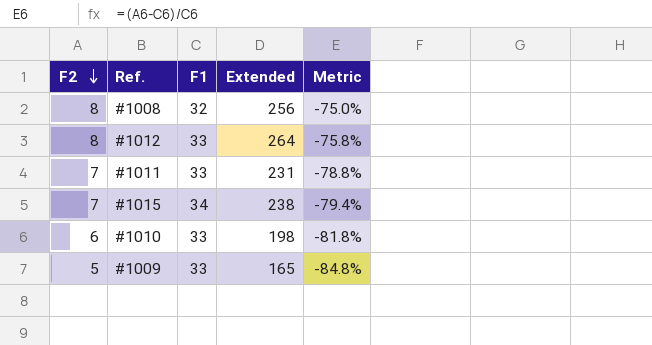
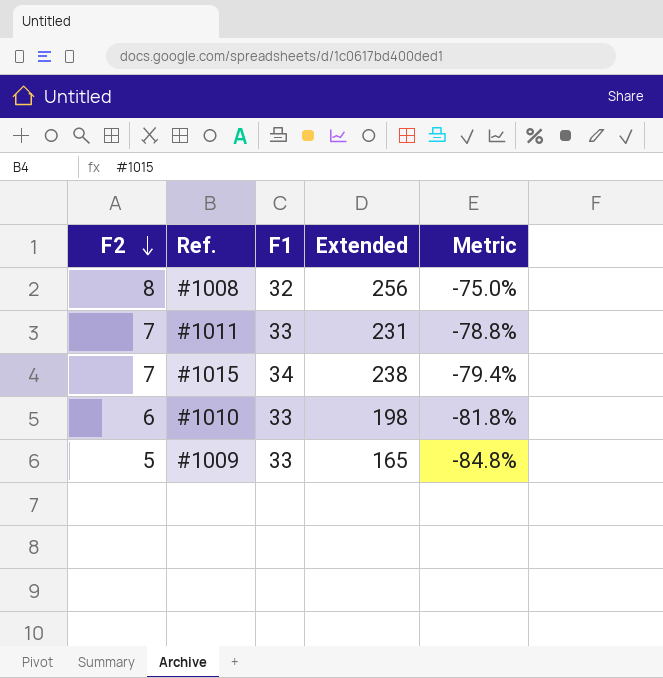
row #1012: 8 | 33 | 264 | -75.8% -> none

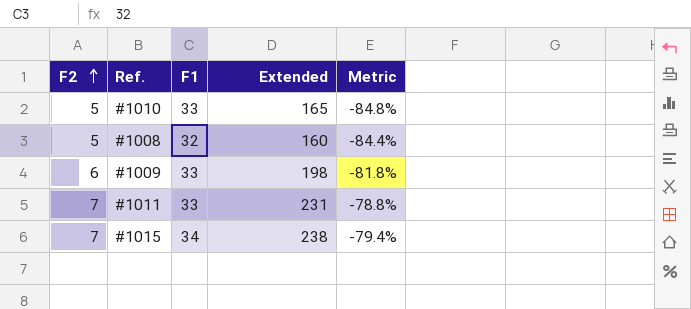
row order: F2 descending -> F2 ascending
#1010 | F2: 6 -> 5
#1010 | Extended: 198 -> 165
#1010 | Metric: -81.8% -> -84.8%
#1008 | F2: 8 -> 5
#1008 | Extended: 256 -> 160
#1008 | Metric: -75.0% -> -84.4%
#1009 | F2: 5 -> 6
#1009 | Extended: 165 -> 198
#1009 | Metric: -84.8% -> -81.8%

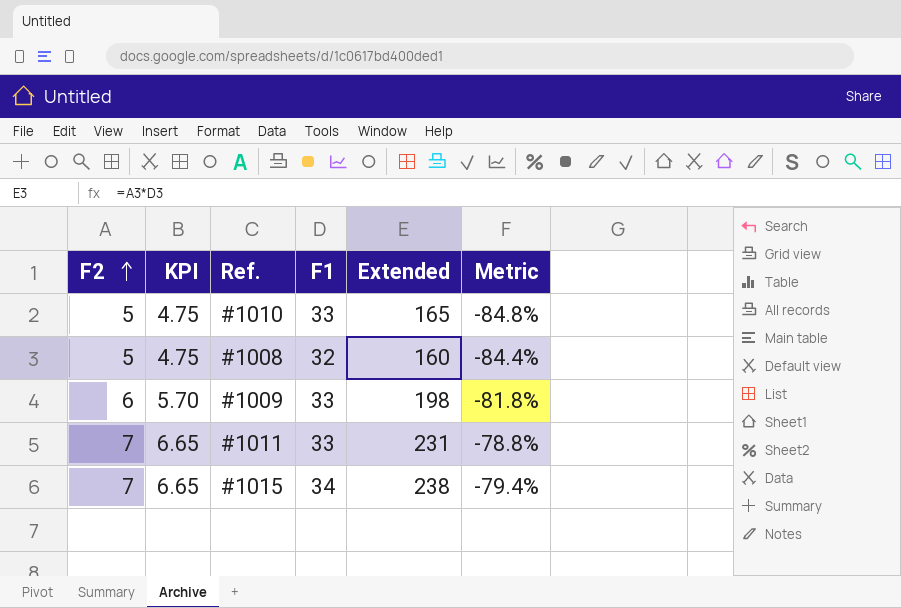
column KPI | formula: none -> [F2] * 0.95

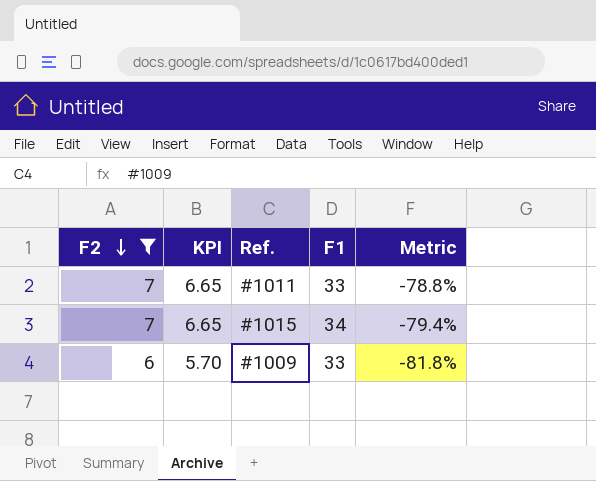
filter: none -> F2 != 5
row order: F2 ascending -> F2 descending
column Extended | formula: [F2] * [F1] -> none

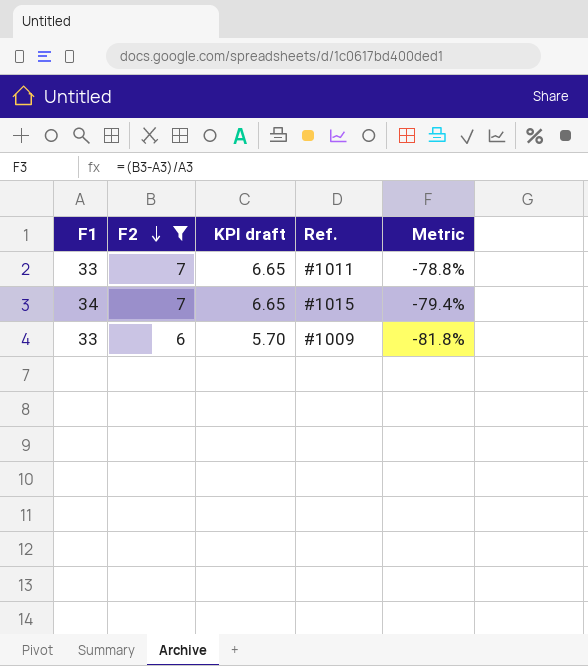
column F1 | position: 4 -> 1
column name: KPI -> KPI draft

